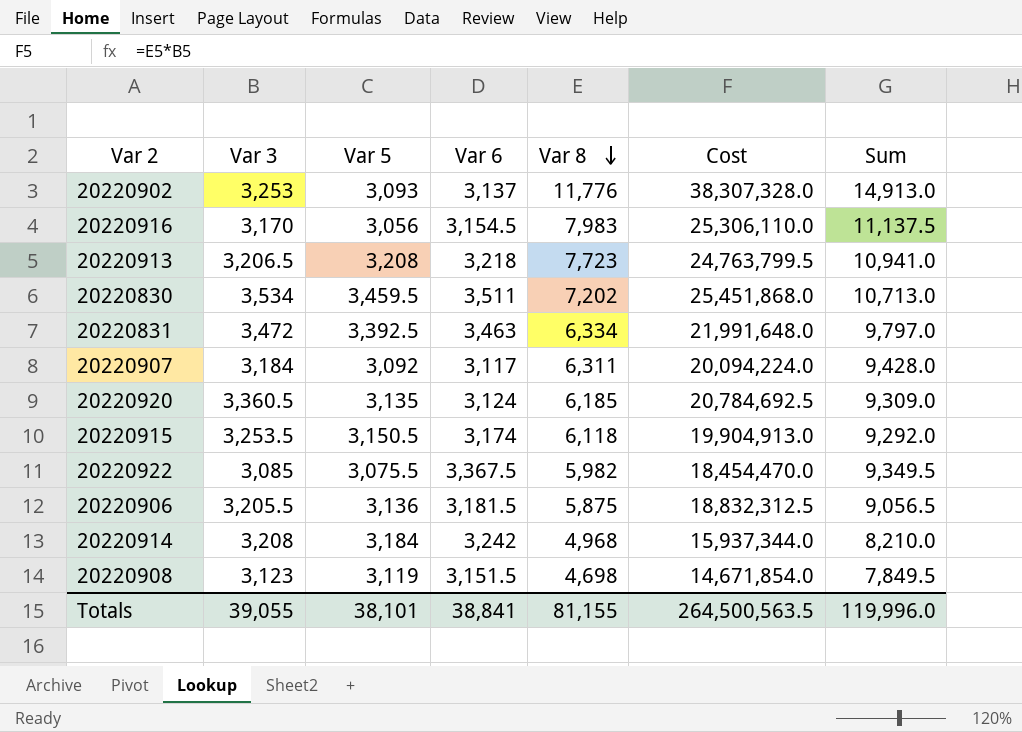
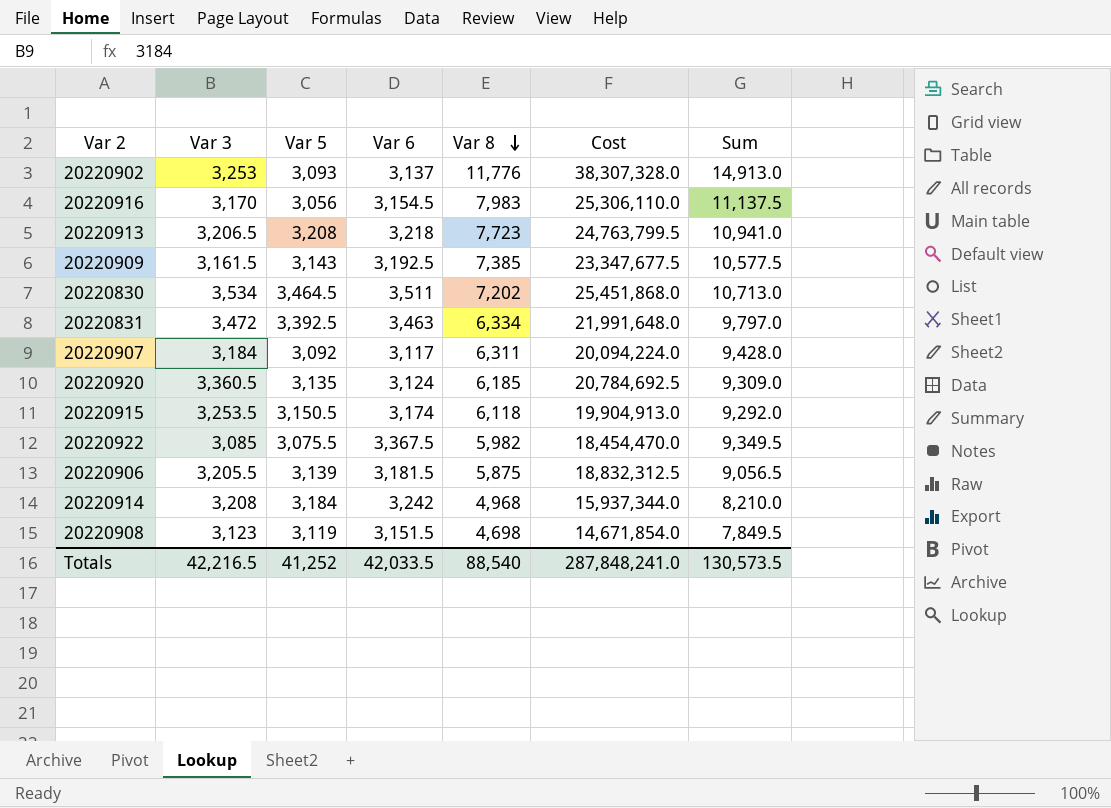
row 20220909: none -> 3,161.5 | 3,143 | 3,192.5 | 7,385 | 23,347,677.5 | 10,577.5
20220830 | Var 5: 3,459.5 -> 3,464.5
20220906 | Var 5: 3,136 -> 3,139
Totals | Var 3: 39,055 -> 42,216.5
Totals | Var 5: 38,101 -> 41,252
Totals | Var 6: 38,841 -> 42,033.5
Totals | Var 8: 81,155 -> 88,540
Totals | Cost: 264,500,563.5 -> 287,848,241.0
Totals | Sum: 119,996.0 -> 130,573.5

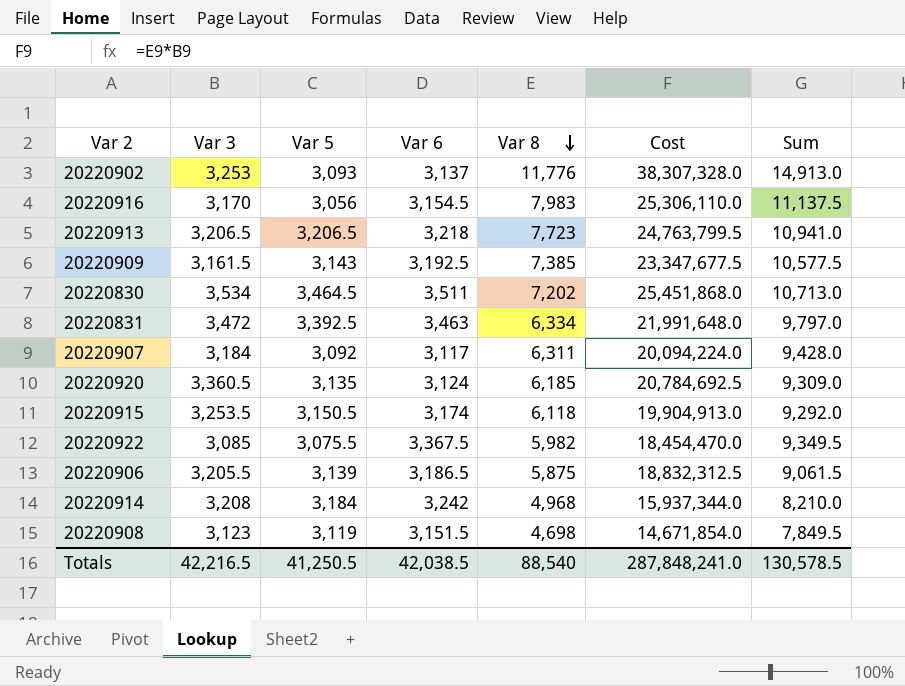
20220913 | Var 5: 3,208 -> 3,206.5
20220906 | Var 6: 3,181.5 -> 3,186.5
20220906 | Sum: 9,056.5 -> 9,061.5
Totals | Var 5: 41,252 -> 41,250.5
Totals | Var 6: 42,033.5 -> 42,038.5
Totals | Sum: 130,573.5 -> 130,578.5

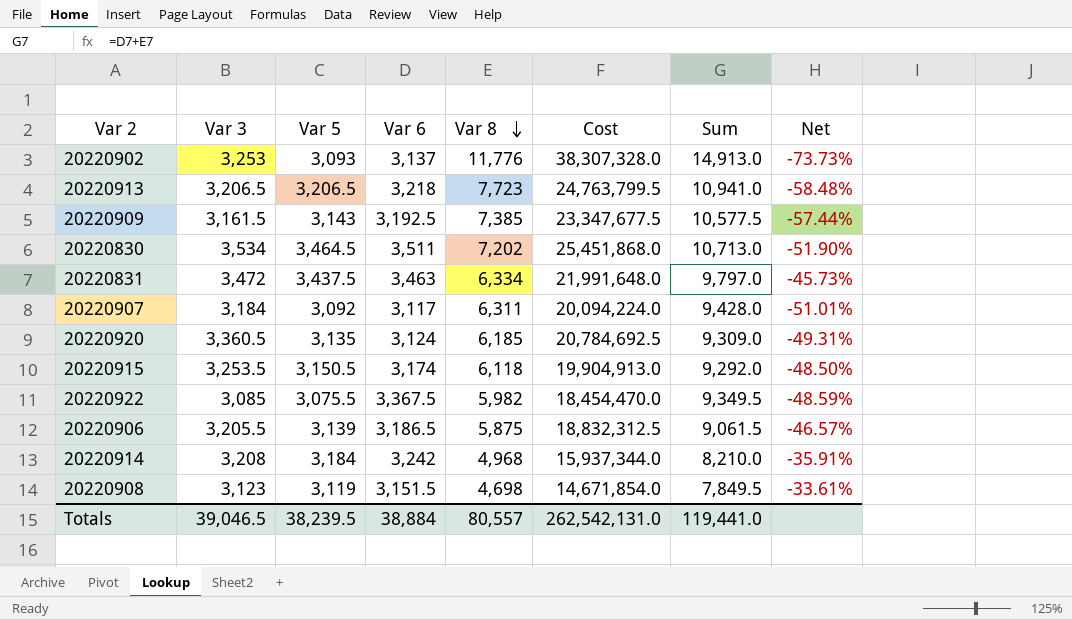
column Net | formula: none -> ([Var 5] - [Var 8]) / [Var 8]
row 20220916: 3,170 | 3,056 | 3,154.5 | 7,983 | 25,306,110.0 | 11,137.5 -> none
20220831 | Var 5: 3,392.5 -> 3,437.5
Totals | Var 3: 42,216.5 -> 39,046.5
Totals | Var 5: 41,250.5 -> 38,239.5
Totals | Var 6: 42,038.5 -> 38,884
Totals | Var 8: 88,540 -> 80,557
Totals | Cost: 287,848,241.0 -> 262,542,131.0
Totals | Sum: 130,578.5 -> 119,441.0

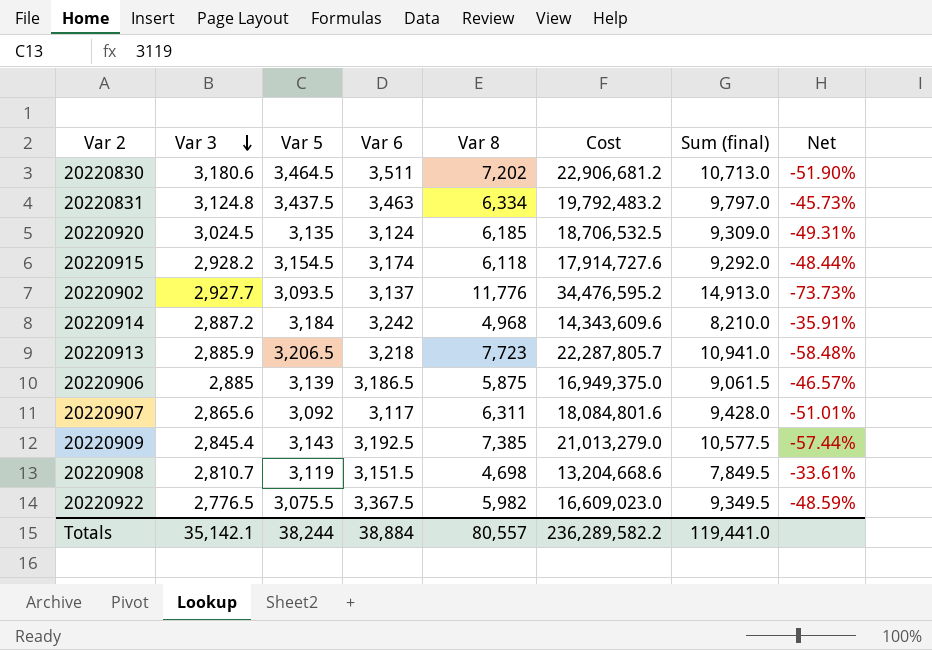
row order: Var 8 descending -> Var 3 descending
column name: Sum -> Sum (final)
20220830 | Var 3: 3,534 -> 3,180.6
20220830 | Cost: 25,451,868.0 -> 22,906,681.2
20220831 | Var 3: 3,472 -> 3,124.8
20220831 | Cost: 21,991,648.0 -> 19,792,483.2
20220920 | Var 3: 3,360.5 -> 3,024.5
20220920 | Cost: 20,784,692.5 -> 18,706,532.5
20220915 | Var 3: 3,253.5 -> 2,928.2
20220915 | Var 5: 3,150.5 -> 3,154.5
20220915 | Cost: 19,904,913.0 -> 17,914,727.6
20220915 | Net: -48.50% -> -48.44%
20220902 | Var 3: 3,253 -> 2,927.7
20220902 | Var 5: 3,093 -> 3,093.5
20220902 | Cost: 38,307,328.0 -> 34,476,595.2
20220914 | Var 3: 3,208 -> 2,887.2
20220914 | Cost: 15,937,344.0 -> 14,343,609.6
20220913 | Var 3: 3,206.5 -> 2,885.9
20220913 | Cost: 24,763,799.5 -> 22,287,805.7
20220906 | Var 3: 3,205.5 -> 2,885
20220906 | Cost: 18,832,312.5 -> 16,949,375.0
20220907 | Var 3: 3,184 -> 2,865.6
20220907 | Cost: 20,094,224.0 -> 18,084,801.6
20220909 | Var 3: 3,161.5 -> 2,845.4
20220909 | Cost: 23,347,677.5 -> 21,013,279.0
20220908 | Var 3: 3,123 -> 2,810.7
20220908 | Cost: 14,671,854.0 -> 13,204,668.6
20220922 | Var 3: 3,085 -> 2,776.5
20220922 | Cost: 18,454,470.0 -> 16,609,023.0
Totals | Var 3: 39,046.5 -> 35,142.1
Totals | Var 5: 38,239.5 -> 38,244
Totals | Cost: 262,542,131.0 -> 236,289,582.2

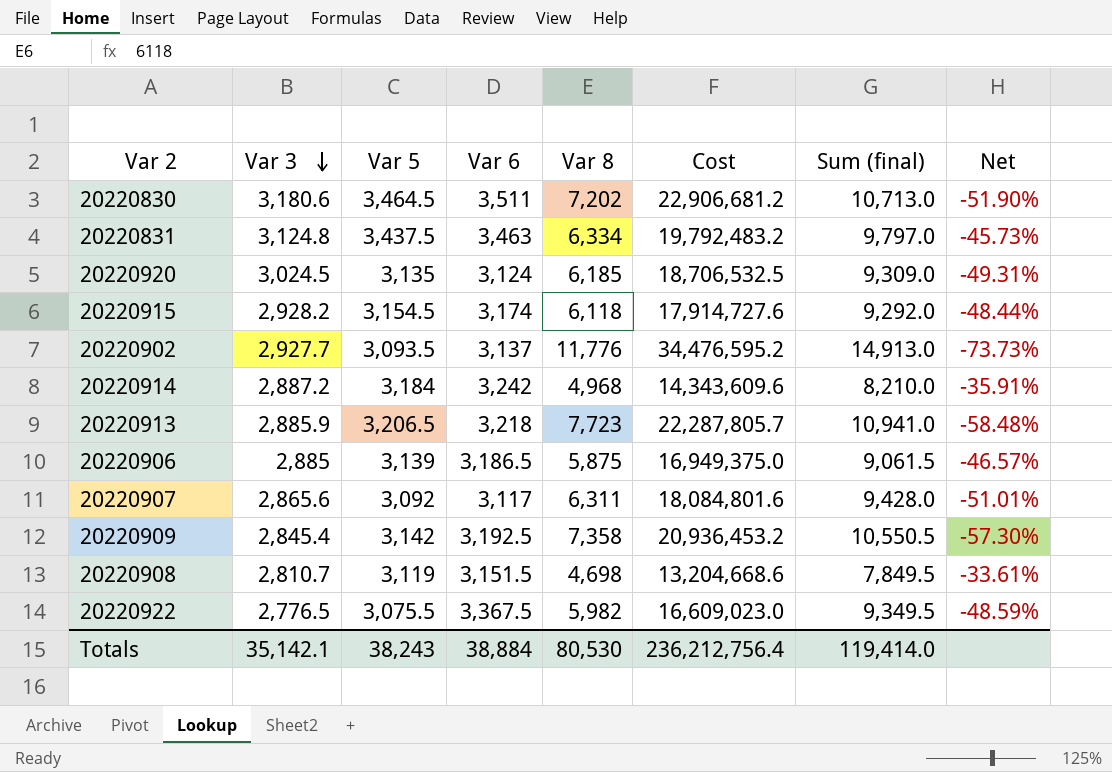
20220909 | Var 5: 3,143 -> 3,142
20220909 | Var 8: 7,385 -> 7,358
20220909 | Cost: 21,013,279.0 -> 20,936,453.2
20220909 | Sum (final): 10,577.5 -> 10,550.5
20220909 | Net: -57.44% -> -57.30%
Totals | Var 5: 38,244 -> 38,243
Totals | Var 8: 80,557 -> 80,530
Totals | Cost: 236,289,582.2 -> 236,212,756.4
Totals | Sum (final): 119,441.0 -> 119,414.0

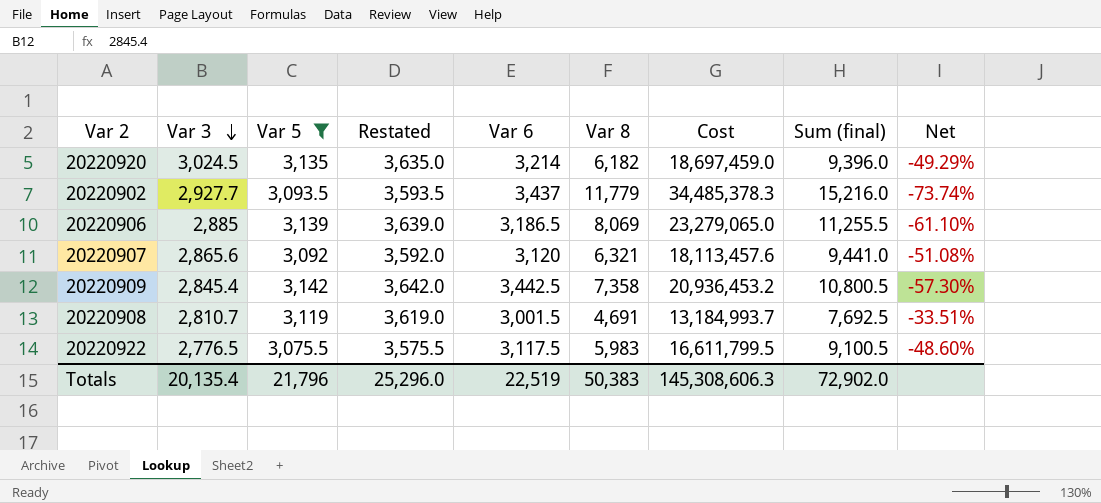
filter: none -> Var 5 <= 3,142
column Restated | formula: none -> [Var 5] + 500
20220920 | Var 6: 3,124 -> 3,214
20220920 | Var 8: 6,185 -> 6,182
20220920 | Cost: 18,706,532.5 -> 18,697,459.0
20220920 | Sum (final): 9,309.0 -> 9,396.0
20220920 | Net: -49.31% -> -49.29%
20220902 | Var 6: 3,137 -> 3,437
20220902 | Var 8: 11,776 -> 11,779
20220902 | Cost: 34,476,595.2 -> 34,485,378.3
20220902 | Sum (final): 14,913.0 -> 15,216.0
20220902 | Net: -73.73% -> -73.74%
20220906 | Var 8: 5,875 -> 8,069
20220906 | Cost: 16,949,375.0 -> 23,279,065.0
20220906 | Sum (final): 9,061.5 -> 11,255.5
20220906 | Net: -46.57% -> -61.10%
20220907 | Var 6: 3,117 -> 3,120
20220907 | Var 8: 6,311 -> 6,321
20220907 | Cost: 18,084,801.6 -> 18,113,457.6
20220907 | Sum (final): 9,428.0 -> 9,441.0
20220907 | Net: -51.01% -> -51.08%
20220909 | Var 6: 3,192.5 -> 3,442.5
20220909 | Sum (final): 10,550.5 -> 10,800.5
20220908 | Var 6: 3,151.5 -> 3,001.5
20220908 | Var 8: 4,698 -> 4,691
20220908 | Cost: 13,204,668.6 -> 13,184,993.7
20220908 | Sum (final): 7,849.5 -> 7,692.5
20220908 | Net: -33.61% -> -33.51%
20220922 | Var 6: 3,367.5 -> 3,117.5
20220922 | Var 8: 5,982 -> 5,983
20220922 | Cost: 16,609,023.0 -> 16,611,799.5
20220922 | Sum (final): 9,349.5 -> 9,100.5
20220922 | Net: -48.59% -> -48.60%
Totals | Var 3: 35,142.1 -> 20,135.4
Totals | Var 5: 38,243 -> 21,796
Totals | Var 6: 38,884 -> 22,519
Totals | Var 8: 80,530 -> 50,383
Totals | Cost: 236,212,756.4 -> 145,308,606.3
Totals | Sum (final): 119,414.0 -> 72,902.0

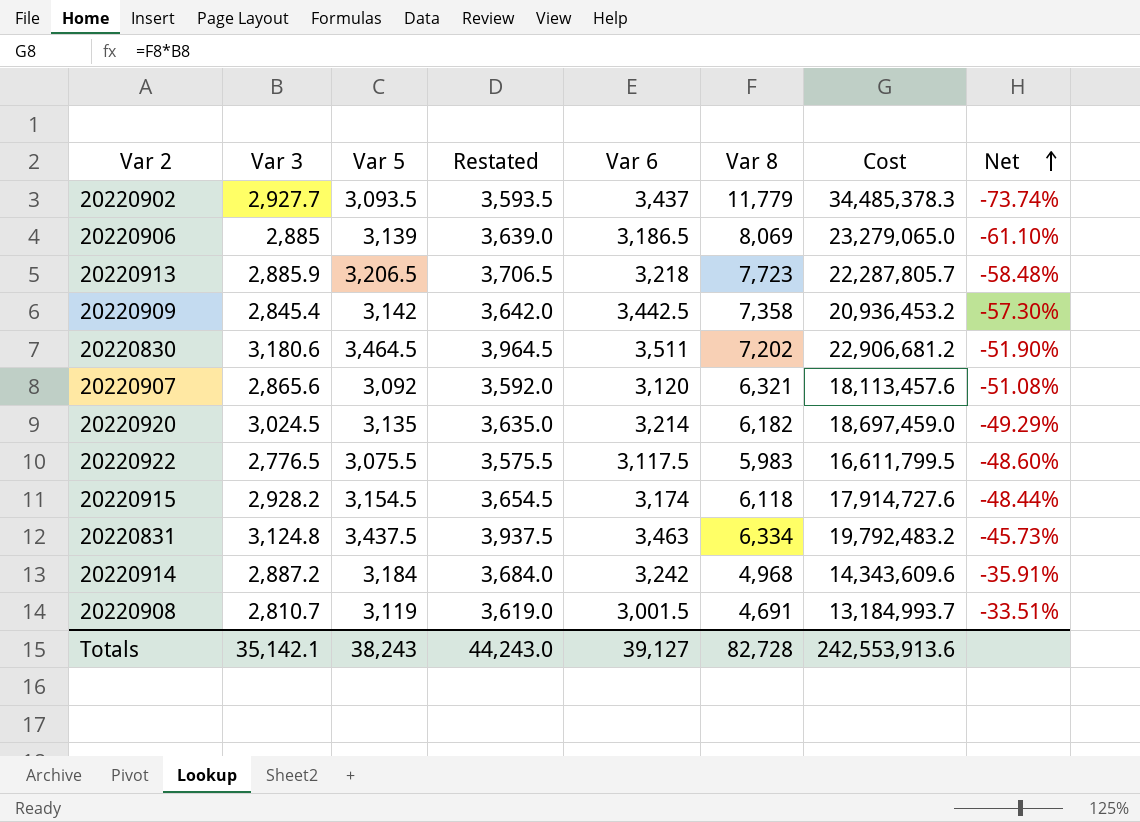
filter: Var 5 <= 3,142 -> none
row order: Var 3 descending -> Net ascending
column Sum (final) | formula: [Var 6] + [Var 8] -> none
Totals | Var 3: 20,135.4 -> 35,142.1
Totals | Var 5: 21,796 -> 38,243
Totals | Restated: 25,296.0 -> 44,243.0
Totals | Var 6: 22,519 -> 39,127
Totals | Var 8: 50,383 -> 82,728
Totals | Cost: 145,308,606.3 -> 242,553,913.6

